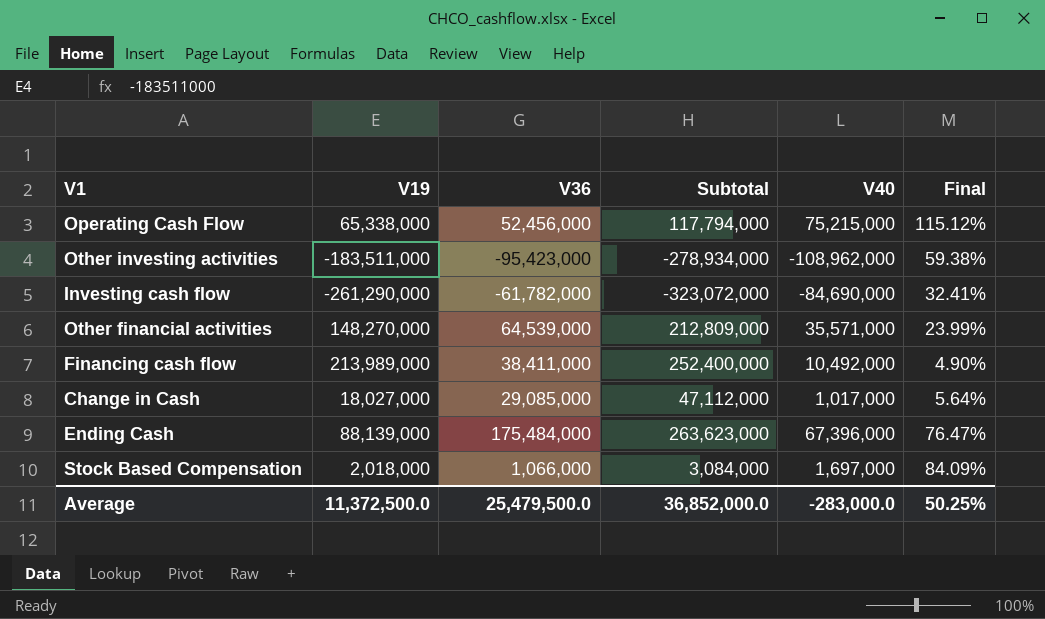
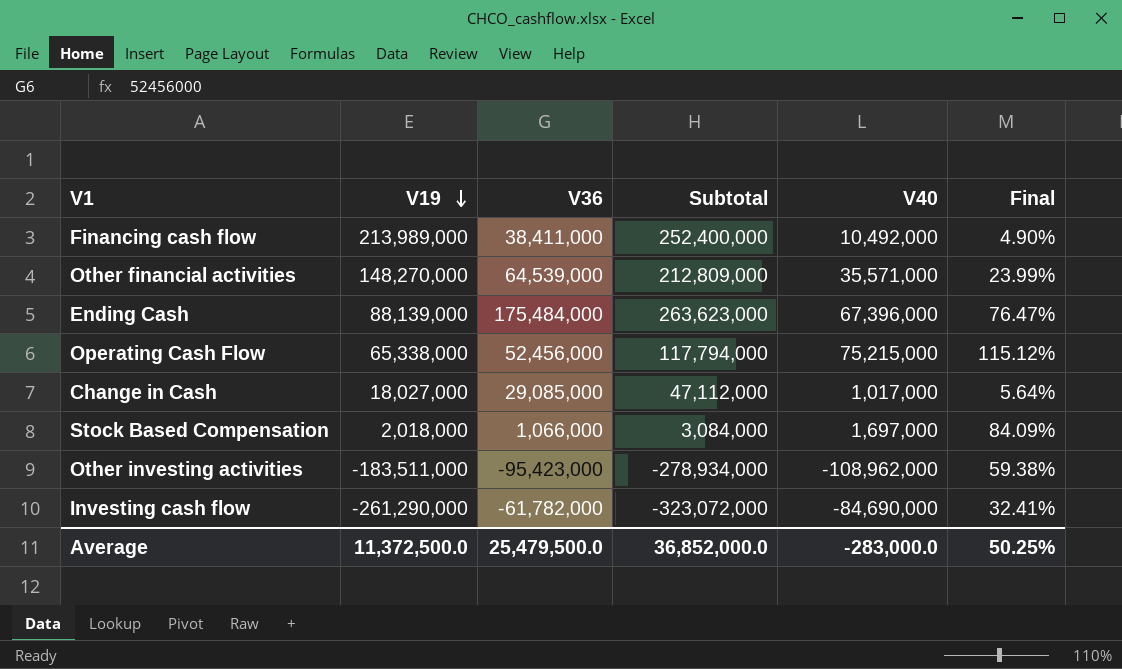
row order: none -> V19 descending

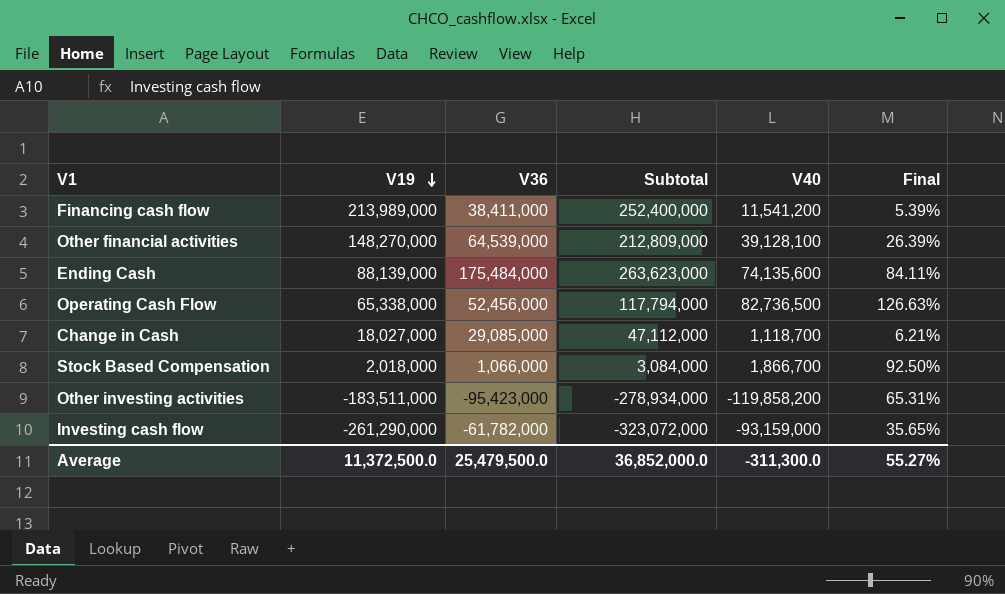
Financing cash flow | V40: 10,492,000 -> 11,541,200
Financing cash flow | Final: 4.90% -> 5.39%
Other financial activities | V40: 35,571,000 -> 39,128,100
Other financial activities | Final: 23.99% -> 26.39%
Ending Cash | V40: 67,396,000 -> 74,135,600
Ending Cash | Final: 76.47% -> 84.11%
Operating Cash Flow | V40: 75,215,000 -> 82,736,500
Operating Cash Flow | Final: 115.12% -> 126.63%
Change in Cash | V40: 1,017,000 -> 1,118,700
Change in Cash | Final: 5.64% -> 6.21%
Stock Based Compensation | V40: 1,697,000 -> 1,866,700
Stock Based Compensation | Final: 84.09% -> 92.50%
Other investing activities | V40: -108,962,000 -> -119,858,200
Other investing activities | Final: 59.38% -> 65.31%
Investing cash flow | V40: -84,690,000 -> -93,159,000
Investing cash flow | Final: 32.41% -> 35.65%
Average | V40: -283,000.0 -> -311,300.0
Average | Final: 50.25% -> 55.27%

